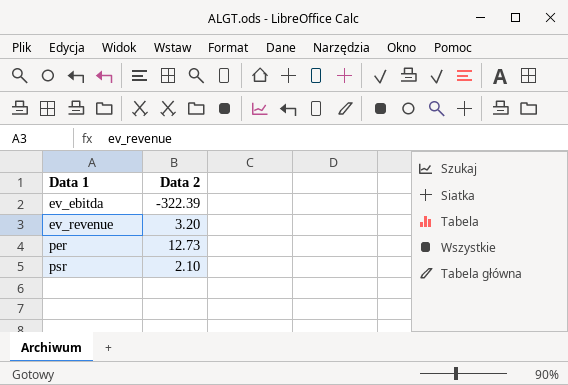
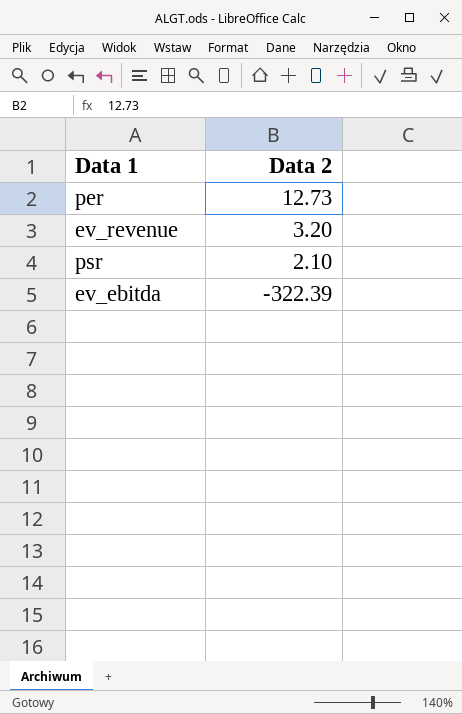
row order: Data 1 ascending -> Data 2 descending

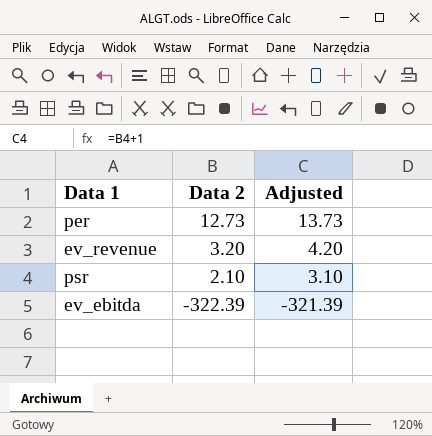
column Adjusted | formula: none -> [Data 2] + 1

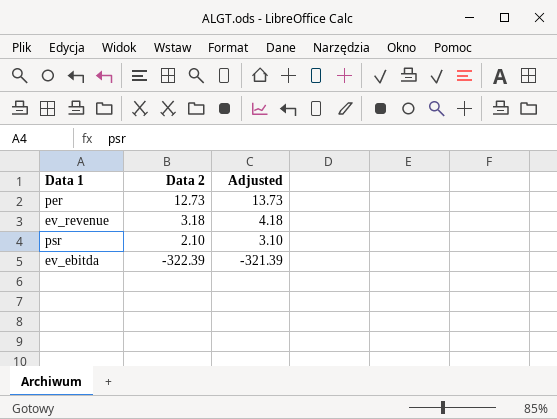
ev_revenue | Data 2: 3.20 -> 3.18
ev_revenue | Adjusted: 4.20 -> 4.18

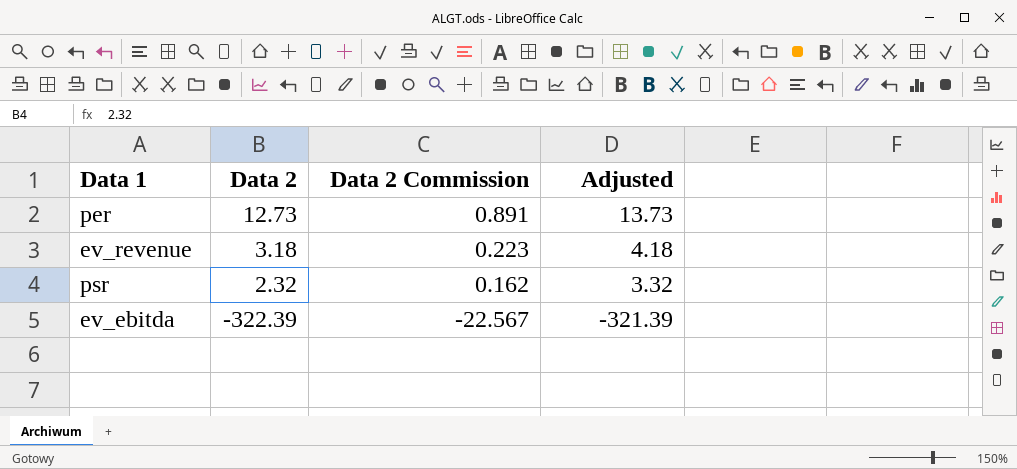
column Data 2 Commission | formula: none -> [Data 2] * 0.07
psr | Data 2: 2.10 -> 2.32
psr | Adjusted: 3.10 -> 3.32

